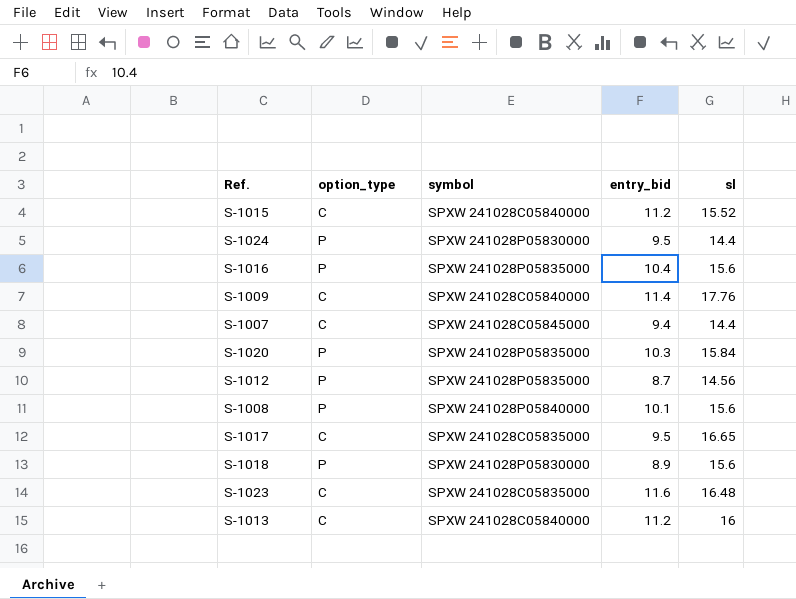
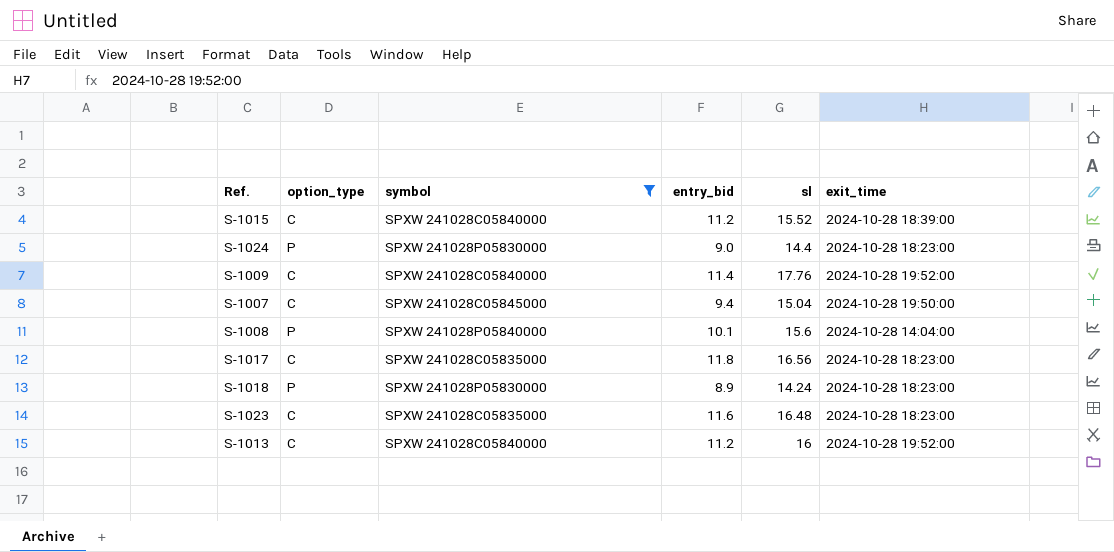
filter: none -> symbol != SPXW 241028P05835000
column exit_time | position: none -> 6
S-1024 | entry_bid: 9.5 -> 9.0
S-1007 | sl: 14.4 -> 15.04
S-1017 | entry_bid: 9.5 -> 11.8
S-1017 | sl: 16.65 -> 16.56
S-1018 | sl: 15.6 -> 14.24

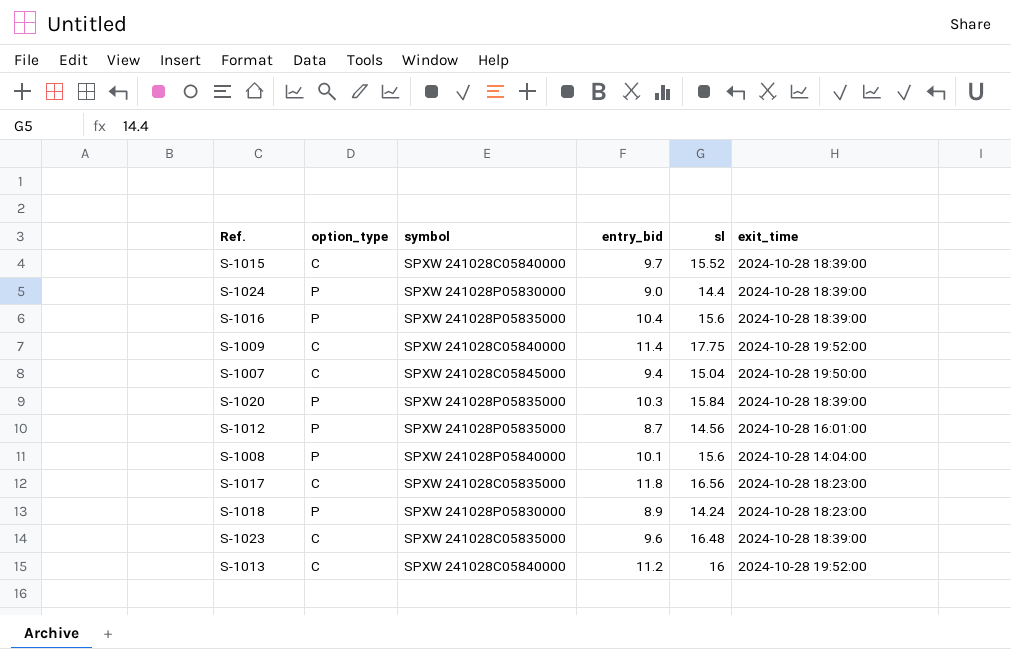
filter: symbol != SPXW 241028P05835000 -> none
S-1015 | entry_bid: 11.2 -> 9.7
S-1024 | exit_time: 2024-10-28 18:23:00 -> 2024-10-28 18:39:00
S-1009 | sl: 17.76 -> 17.75
S-1023 | entry_bid: 11.6 -> 9.6
S-1023 | exit_time: 2024-10-28 18:23:00 -> 2024-10-28 18:39:00

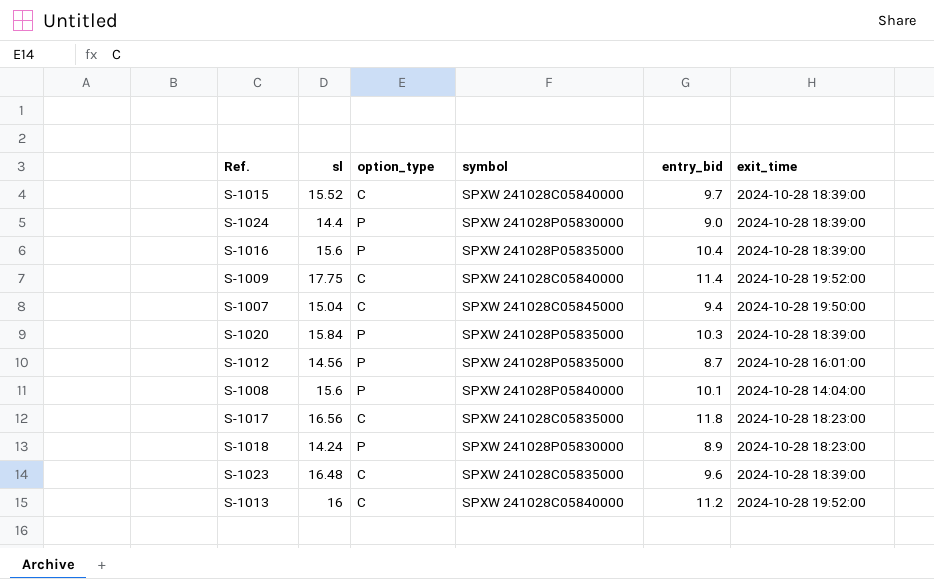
column sl | position: 5 -> 2

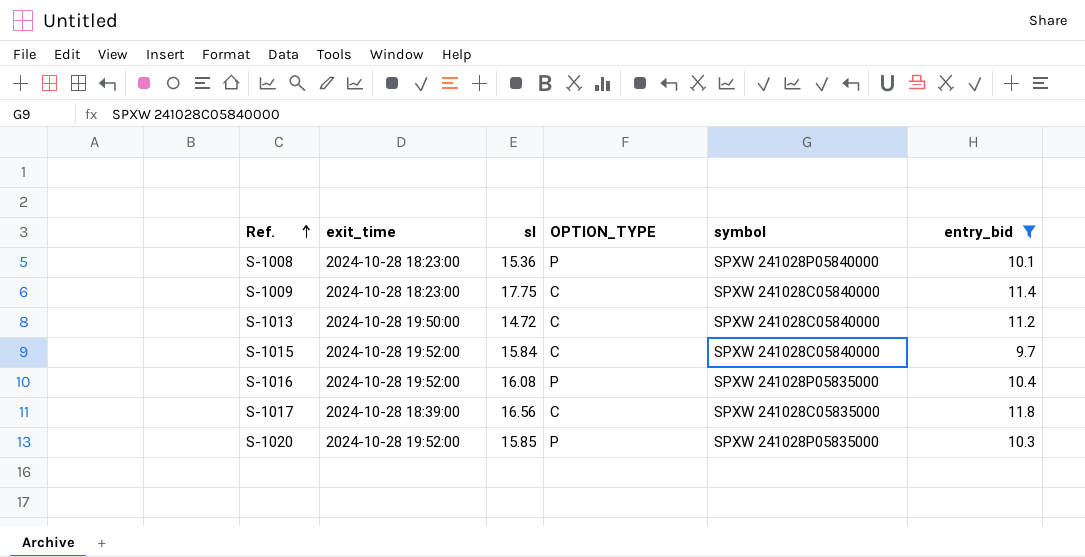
filter: none -> entry_bid >= 9.7
row order: none -> Ref. ascending
column exit_time | position: 6 -> 2
column name: option_type -> OPTION_TYPE
S-1008 | exit_time: 2024-10-28 14:04:00 -> 2024-10-28 18:23:00
S-1008 | sl: 15.6 -> 15.36
S-1009 | exit_time: 2024-10-28 19:52:00 -> 2024-10-28 18:23:00
S-1013 | exit_time: 2024-10-28 19:52:00 -> 2024-10-28 19:50:00
S-1013 | sl: 16 -> 14.72
S-1015 | exit_time: 2024-10-28 18:39:00 -> 2024-10-28 19:52:00
S-1015 | sl: 15.52 -> 15.84
S-1016 | exit_time: 2024-10-28 18:39:00 -> 2024-10-28 19:52:00
S-1016 | sl: 15.6 -> 16.08
S-1017 | exit_time: 2024-10-28 18:23:00 -> 2024-10-28 18:39:00
S-1020 | exit_time: 2024-10-28 18:39:00 -> 2024-10-28 19:52:00
S-1020 | sl: 15.84 -> 15.85

